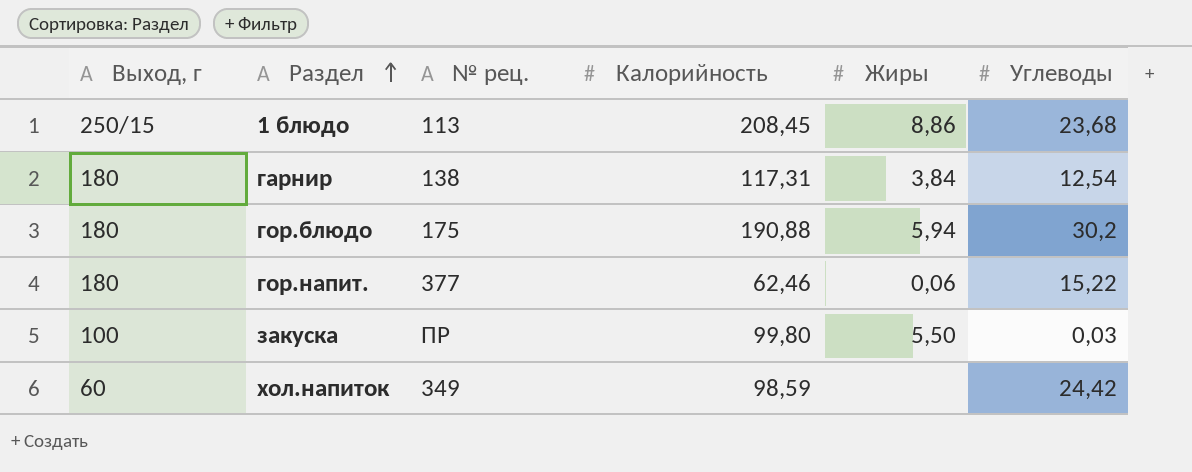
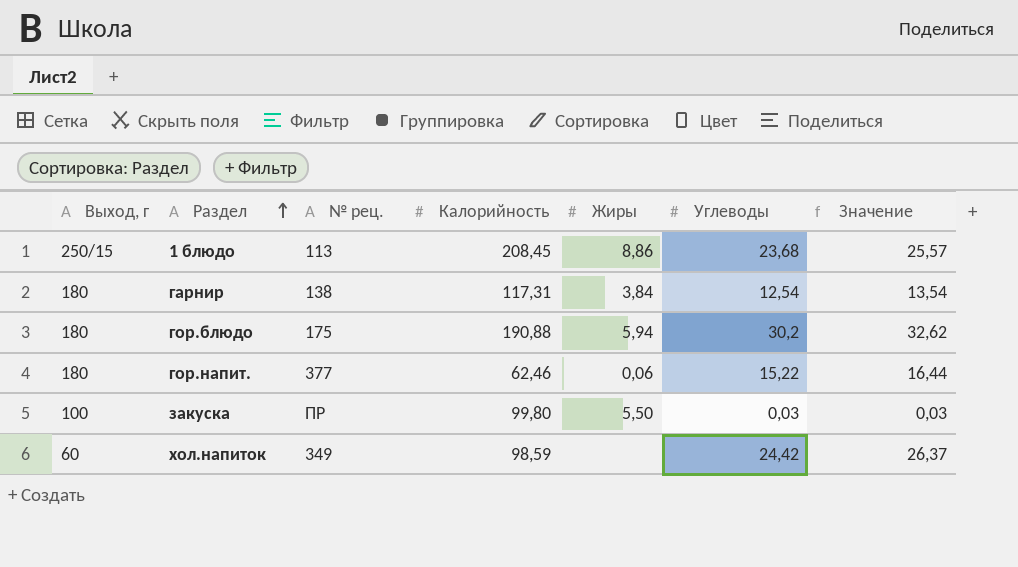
column Значение | formula: none -> [Углеводы] * 1,08

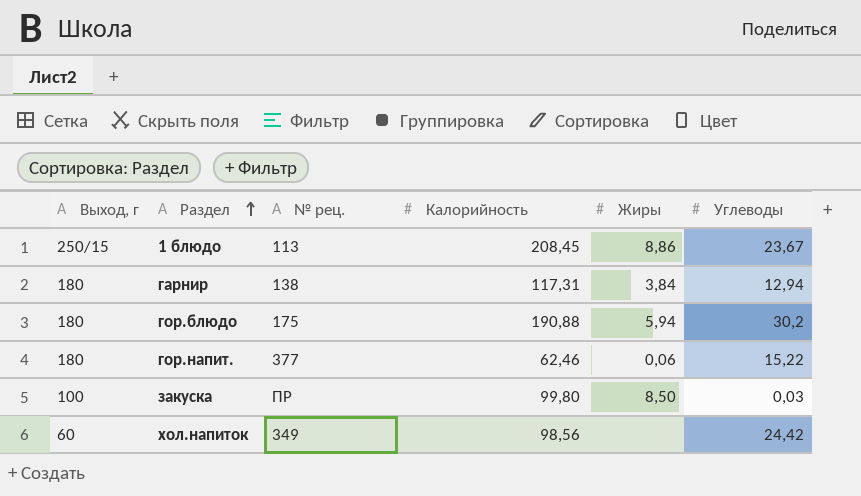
column Значение | formula: [Углеводы] * 1,08 -> none
1 блюдо | Углеводы: 23,68 -> 23,67
гарнир | Углеводы: 12,54 -> 12,94
закуска | Жиры: 5,50 -> 8,50
хол.напиток | Калорийность: 98,59 -> 98,56

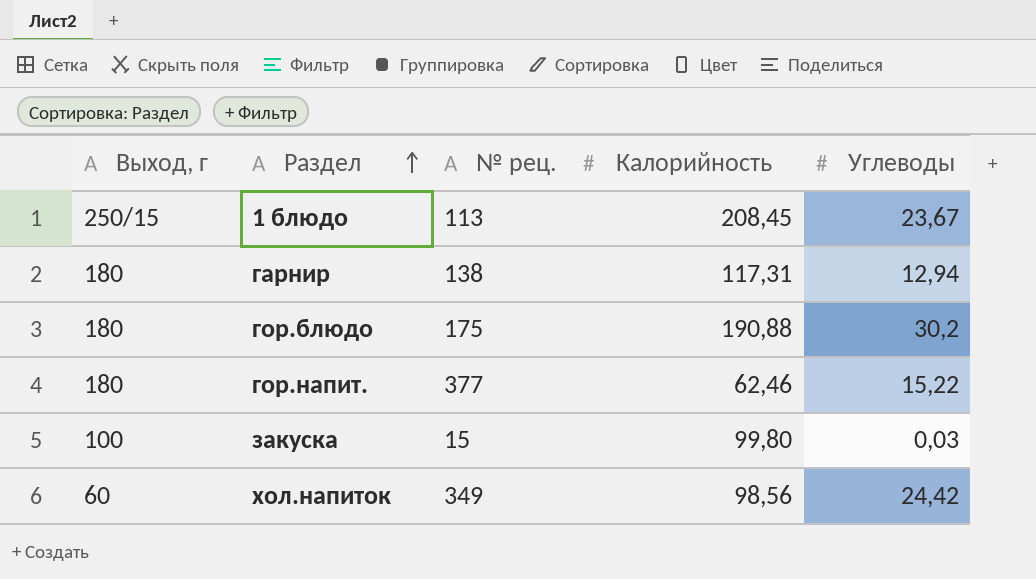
column Жиры | position: 5 -> none
закуска | № рец.: ПР -> 15

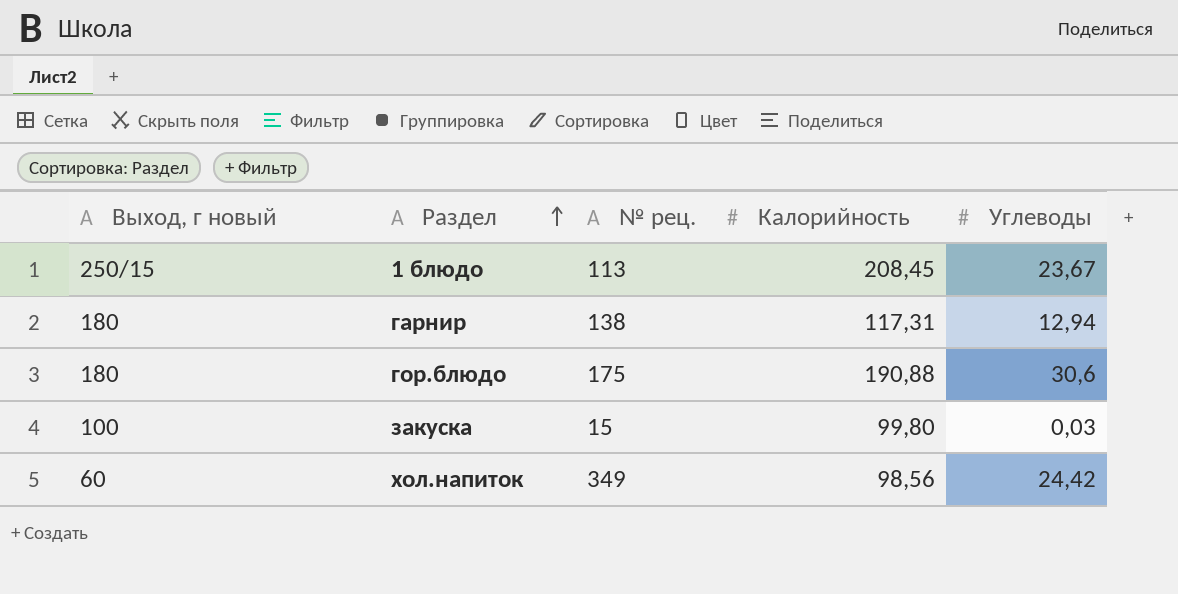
column name: Выход, г -> Выход, г новый
row гор.напит.: 180 | 377 | 62,46 | 15,22 -> none
гор.блюдо | Углеводы: 30,2 -> 30,6

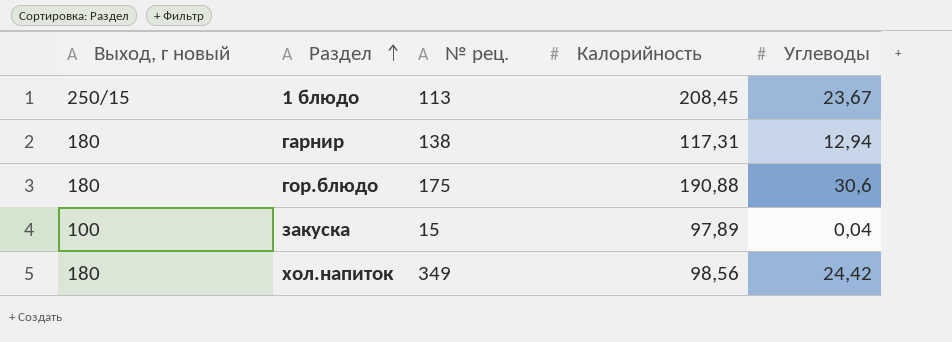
закуска | Калорийность: 99,80 -> 97,89
закуска | Углеводы: 0,03 -> 0,04
хол.напиток | Выход, г новый: 60 -> 180

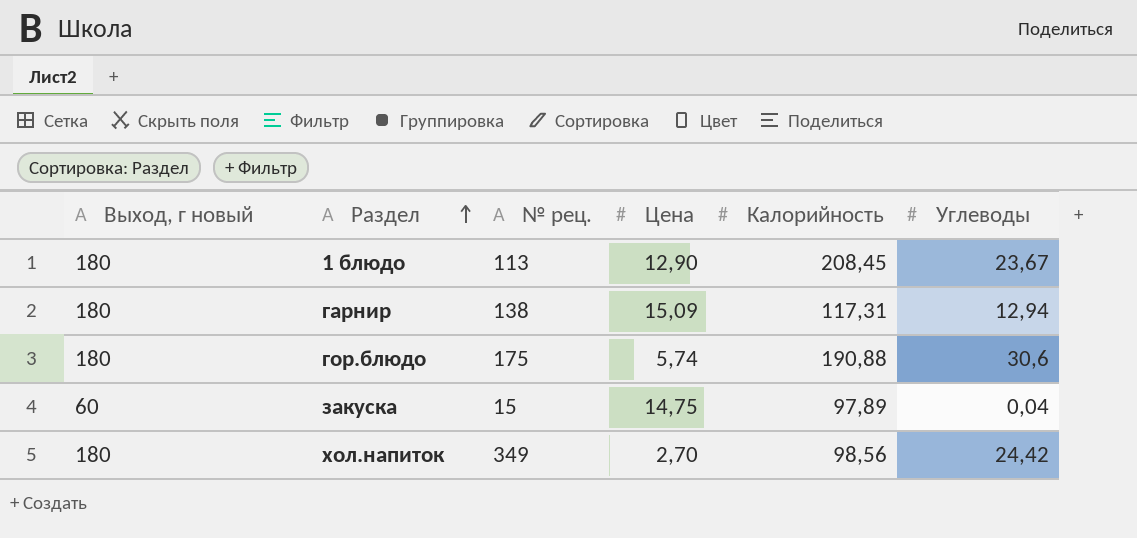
column Цена | position: none -> 4
1 блюдо | Выход, г новый: 250/15 -> 180
закуска | Выход, г новый: 100 -> 60

